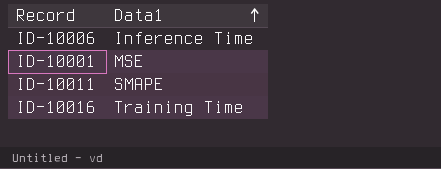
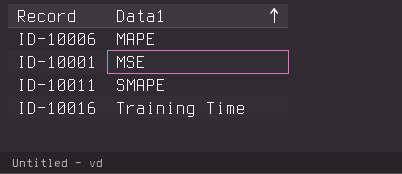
ID-10006 | Data1: Inference Time -> MAPE

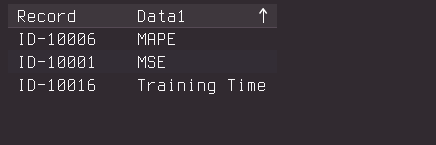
row ID-10011: SMAPE -> none

